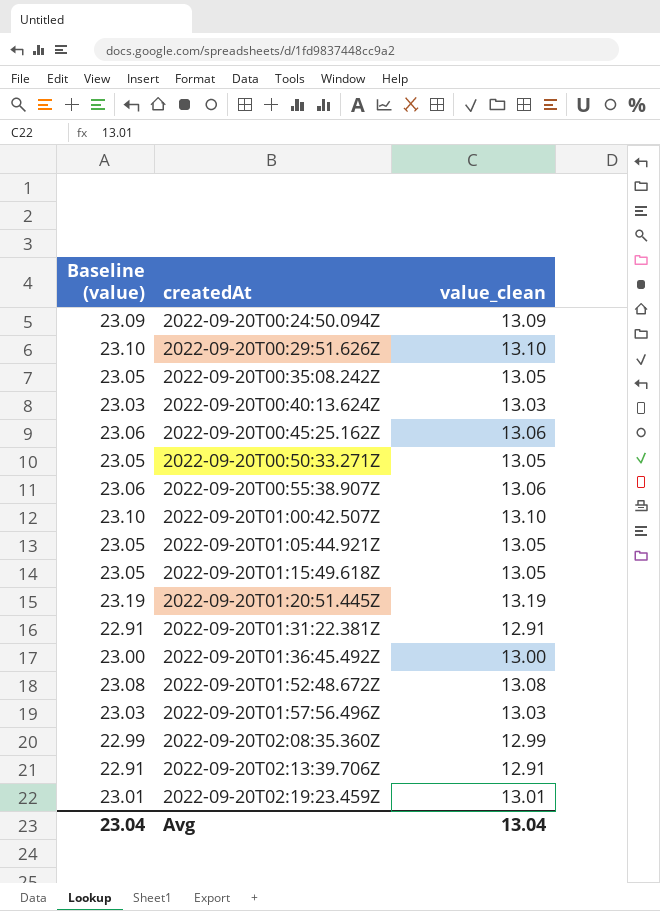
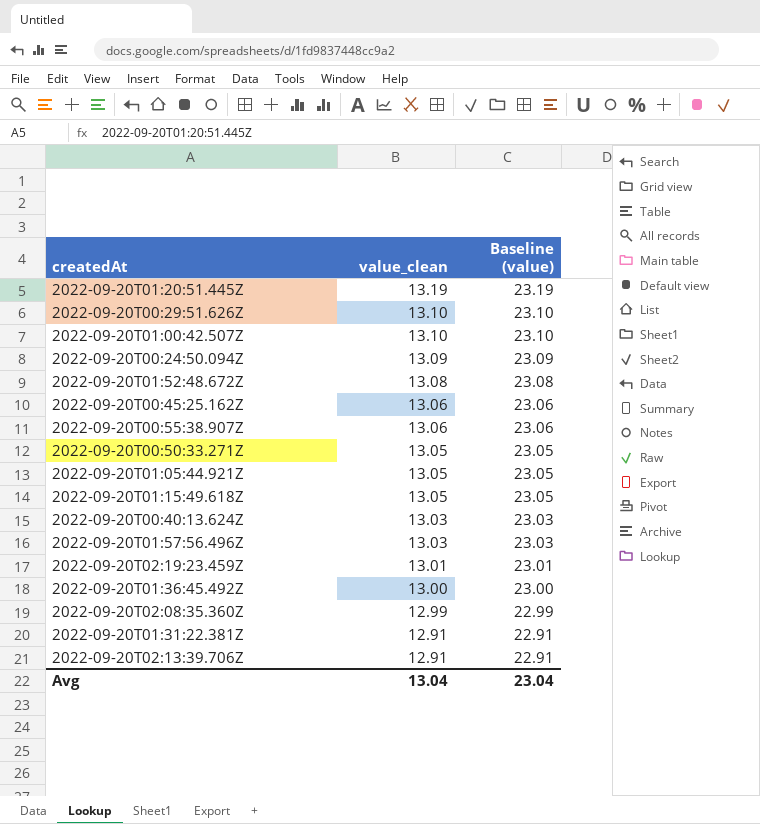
row order: createdAt ascending -> value_clean descending
column Baseline (value) | position: 1 -> 3
row 2022-09-20T00:35:08.242Z: 23.05 | 13.05 -> none

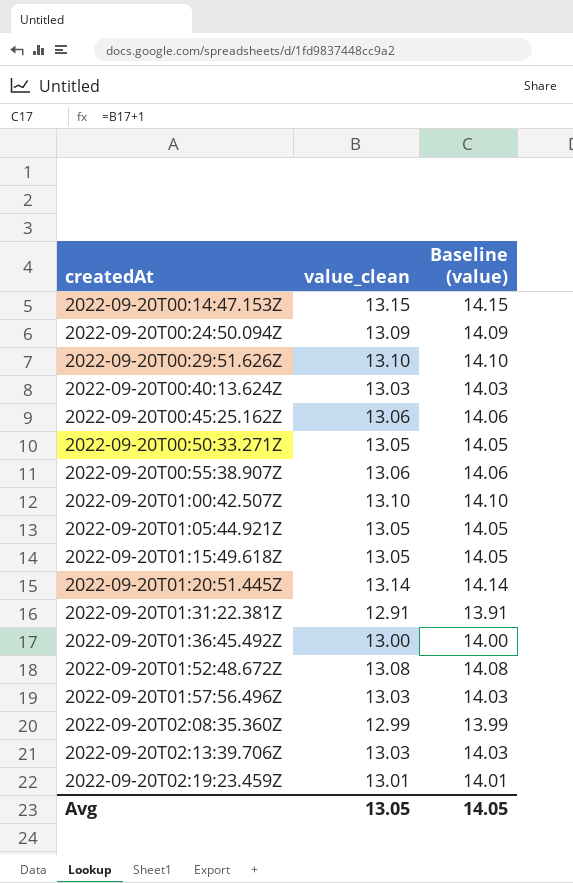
row order: value_clean descending -> createdAt ascending
column Baseline (value) | formula: [value_clean] + 10 -> [value_clean] + 1
row 2022-09-20T00:14:47.153Z: none -> 13.15 | 14.15
2022-09-20T01:20:51.445Z | value_clean: 13.19 -> 13.14
2022-09-20T02:13:39.706Z | value_clean: 12.91 -> 13.03
Avg | value_clean: 13.04 -> 13.05
Avg | Baseline (value): 23.04 -> 14.05

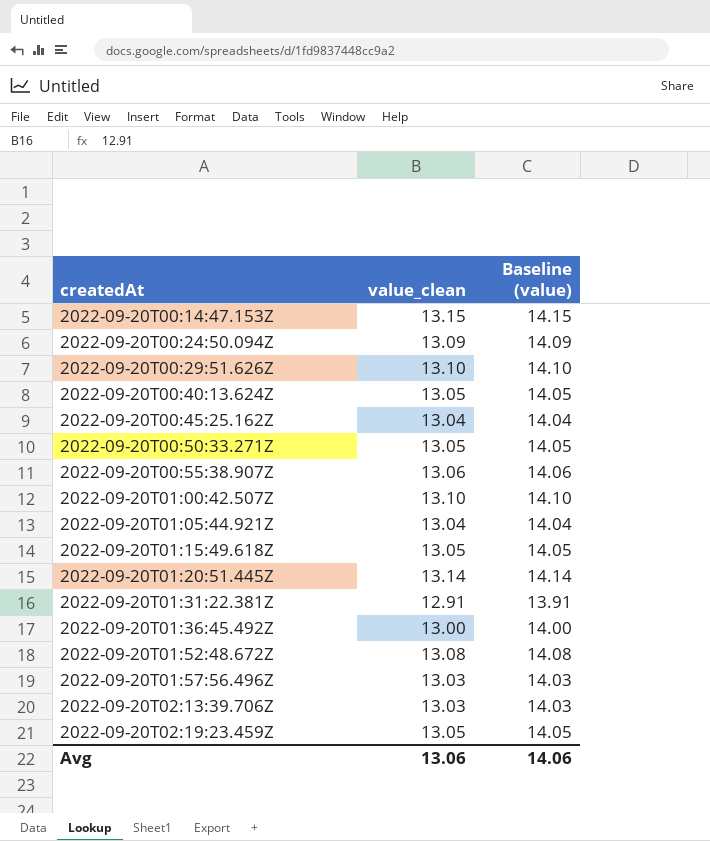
row 2022-09-20T02:08:35.360Z: 12.99 | 13.99 -> none
2022-09-20T00:40:13.624Z | value_clean: 13.03 -> 13.05
2022-09-20T00:40:13.624Z | Baseline (value): 14.03 -> 14.05
2022-09-20T00:45:25.162Z | value_clean: 13.06 -> 13.04
2022-09-20T00:45:25.162Z | Baseline (value): 14.06 -> 14.04
2022-09-20T01:05:44.921Z | value_clean: 13.05 -> 13.04
2022-09-20T01:05:44.921Z | Baseline (value): 14.05 -> 14.04
2022-09-20T02:19:23.459Z | value_clean: 13.01 -> 13.05
2022-09-20T02:19:23.459Z | Baseline (value): 14.01 -> 14.05
Avg | value_clean: 13.05 -> 13.06
Avg | Baseline (value): 14.05 -> 14.06

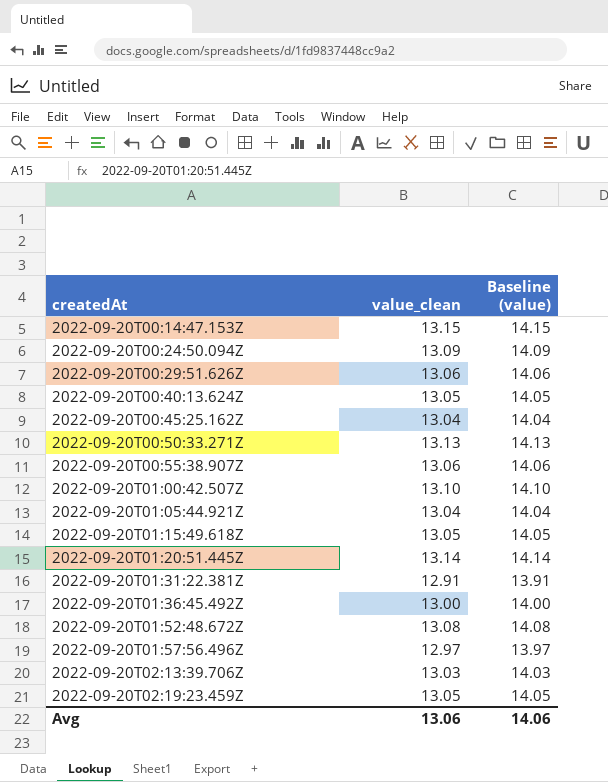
2022-09-20T00:29:51.626Z | value_clean: 13.10 -> 13.06
2022-09-20T00:29:51.626Z | Baseline (value): 14.10 -> 14.06
2022-09-20T00:50:33.271Z | value_clean: 13.05 -> 13.13
2022-09-20T00:50:33.271Z | Baseline (value): 14.05 -> 14.13
2022-09-20T01:57:56.496Z | value_clean: 13.03 -> 12.97
2022-09-20T01:57:56.496Z | Baseline (value): 14.03 -> 13.97

